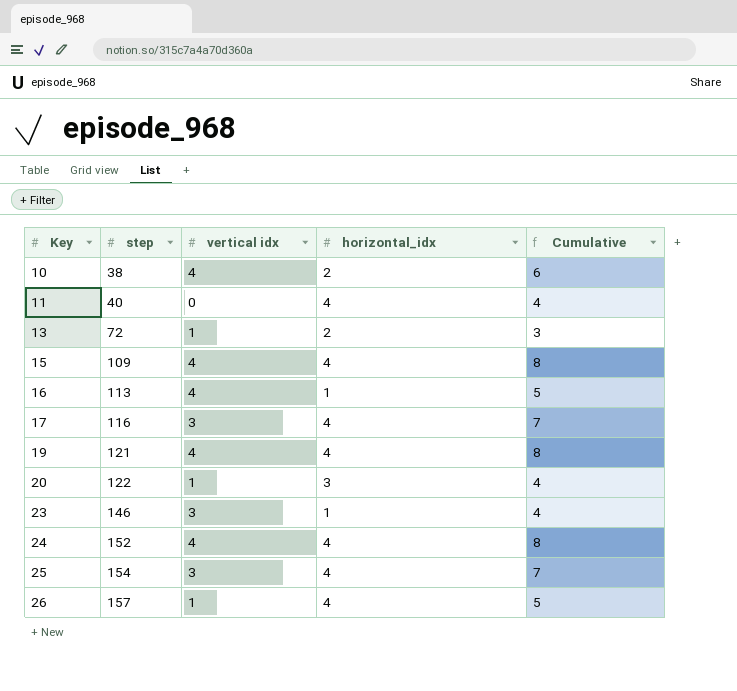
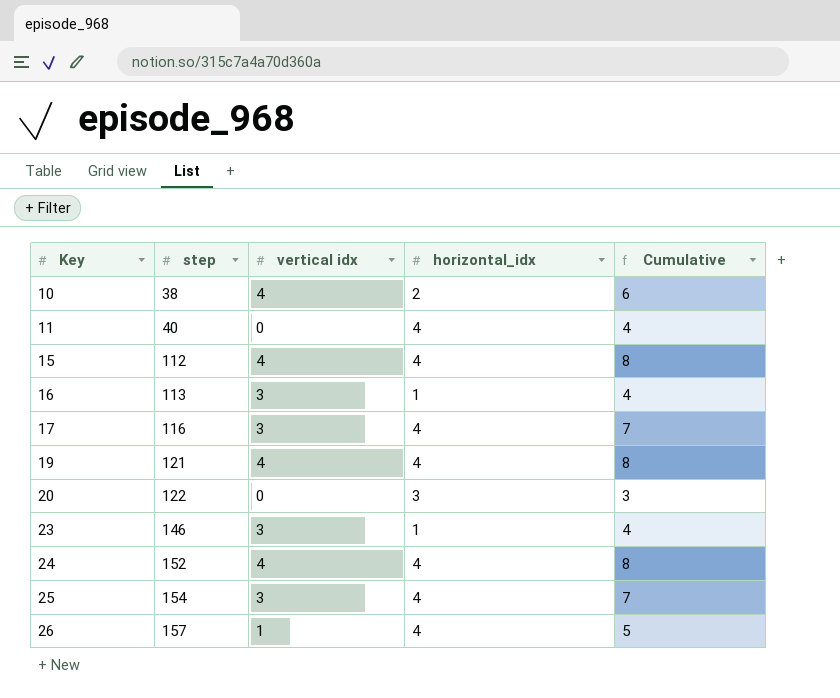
row 13: 72 | 1 | 2 | 3 -> none
15 | step: 109 -> 112
16 | vertical idx: 4 -> 3
16 | Cumulative: 5 -> 4
20 | vertical idx: 1 -> 0
20 | Cumulative: 4 -> 3

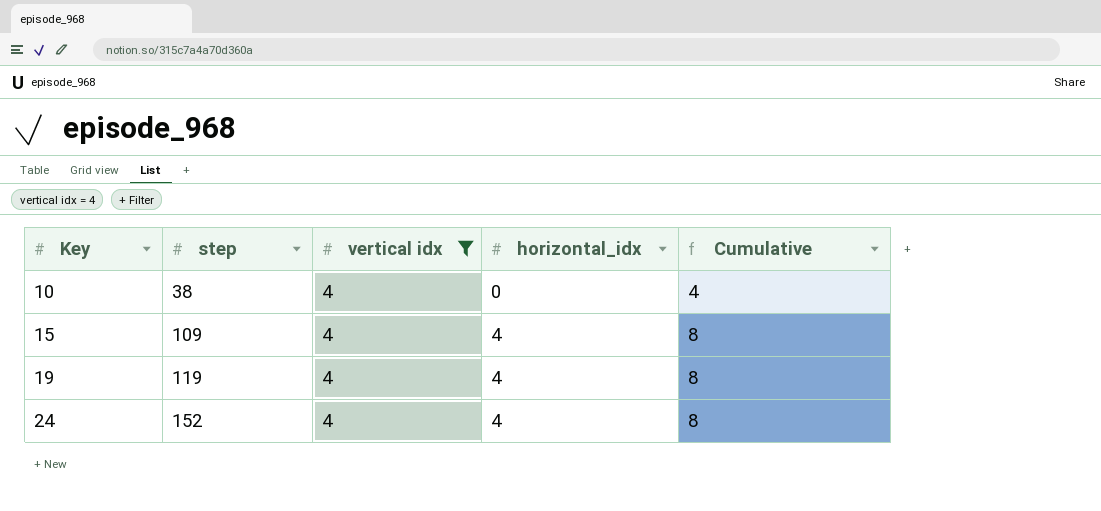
filter: none -> vertical idx = 4
10 | horizontal_idx: 2 -> 0
10 | Cumulative: 6 -> 4
15 | step: 112 -> 109
19 | step: 121 -> 119

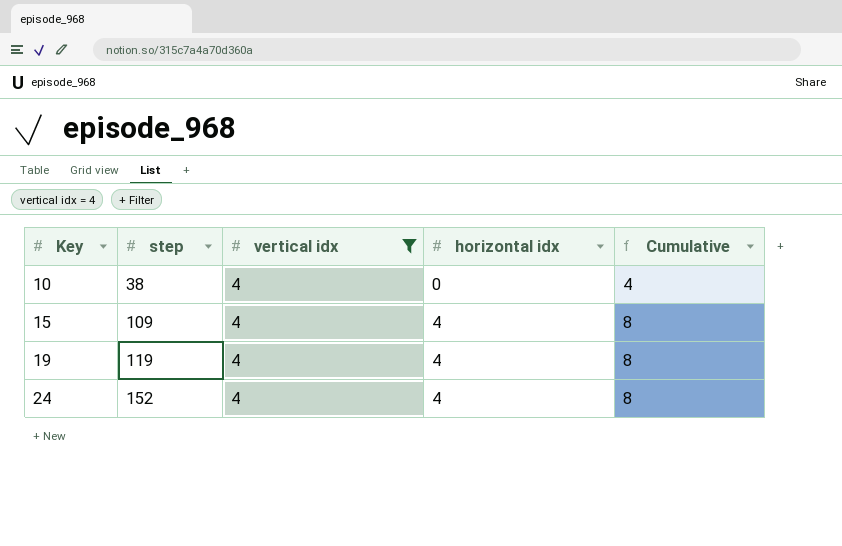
column name: horizontal_idx -> horizontal idx

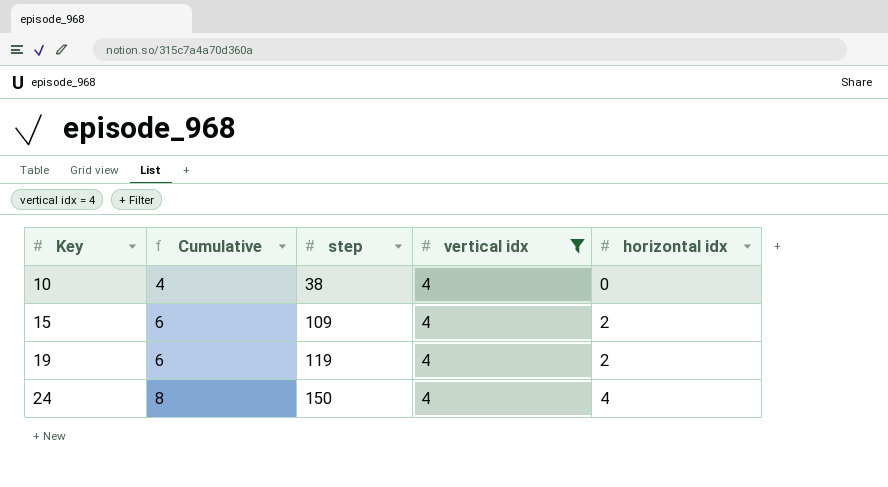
column Cumulative | position: 5 -> 2
15 | Cumulative: 8 -> 6
15 | horizontal idx: 4 -> 2
19 | Cumulative: 8 -> 6
19 | horizontal idx: 4 -> 2
24 | step: 152 -> 150

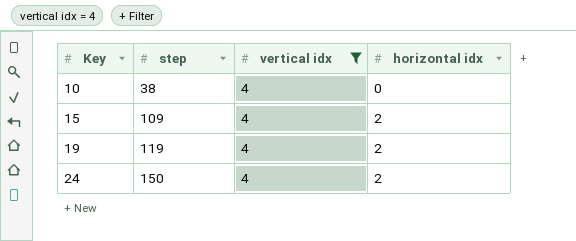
column Cumulative | formula: [vertical idx] + [horizontal idx] -> none
24 | horizontal idx: 4 -> 2

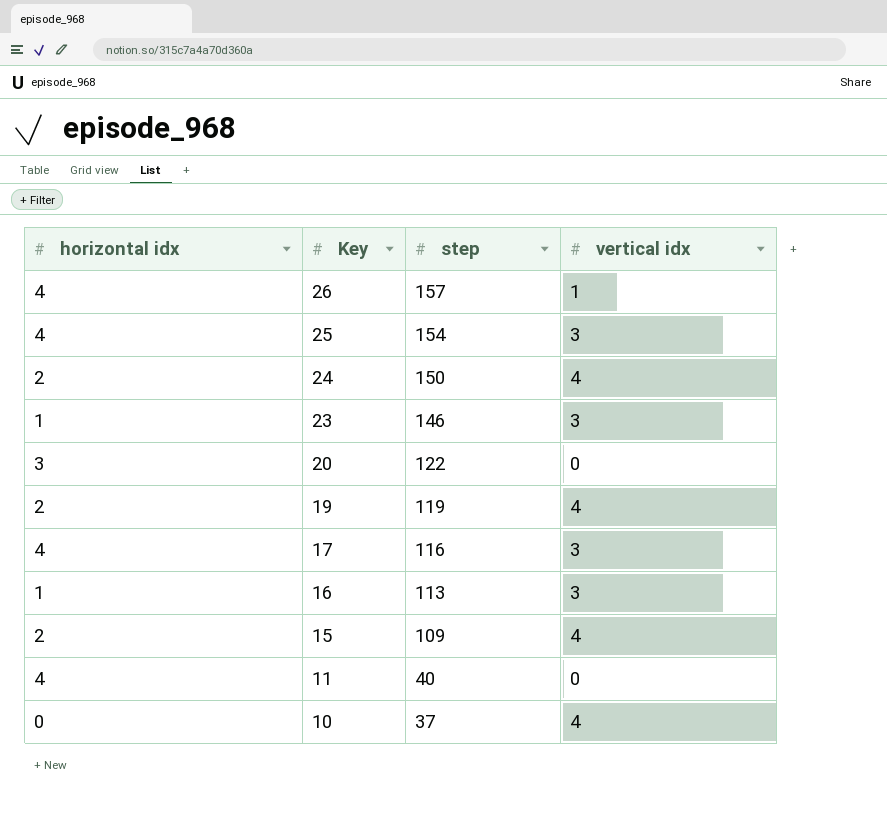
filter: vertical idx = 4 -> none
row order: Key ascending -> Key descending
column horizontal idx | position: 4 -> 1
10 | step: 38 -> 37

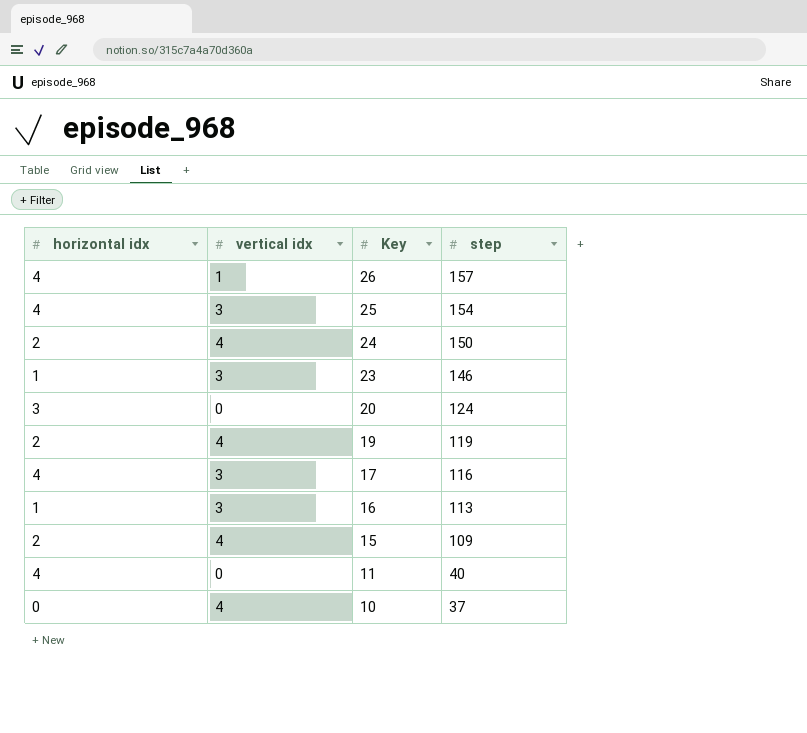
column vertical idx | position: 4 -> 2
20 | step: 122 -> 124

